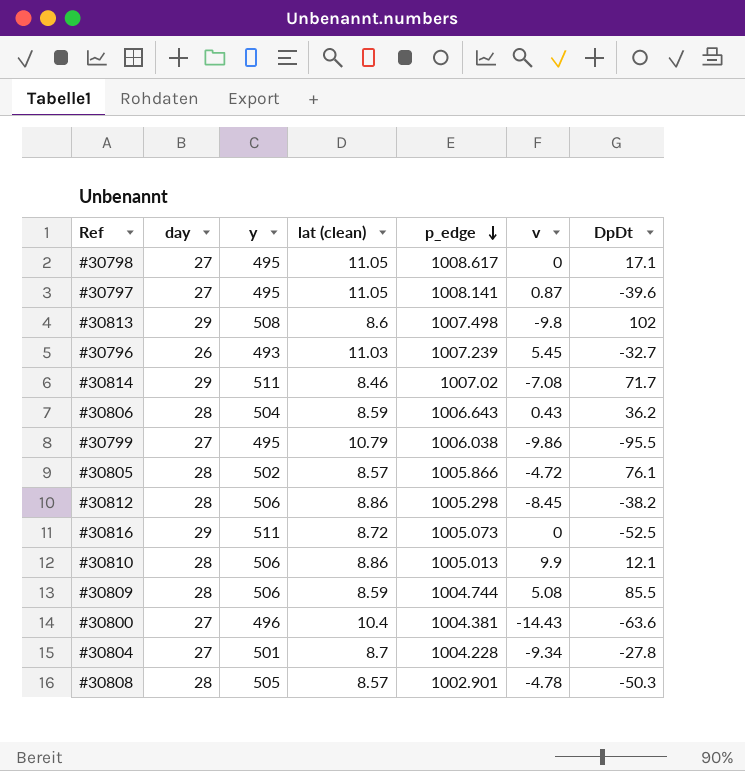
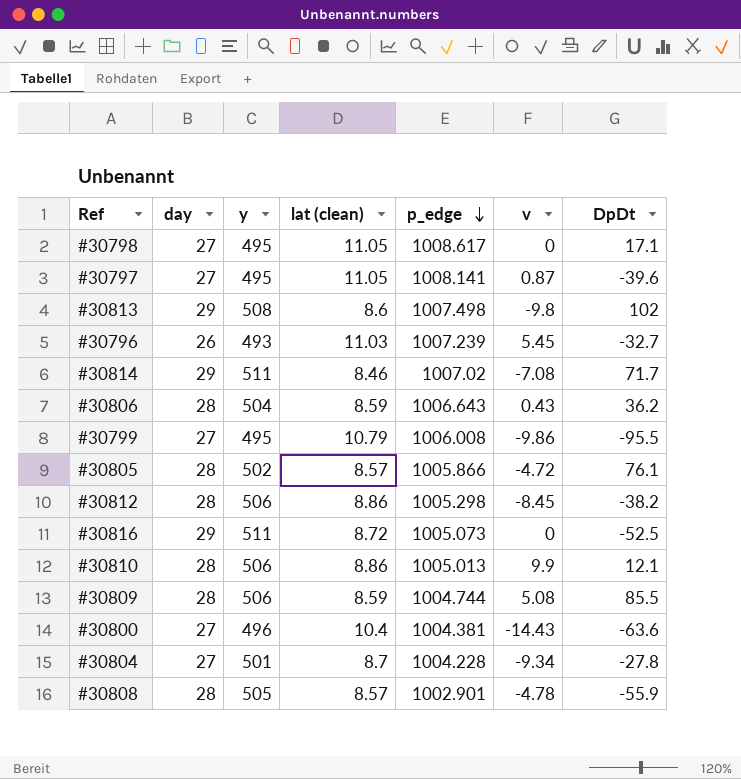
#30799 | p_edge: 1006.038 -> 1006.008
#30808 | DpDt: -50.3 -> -55.9

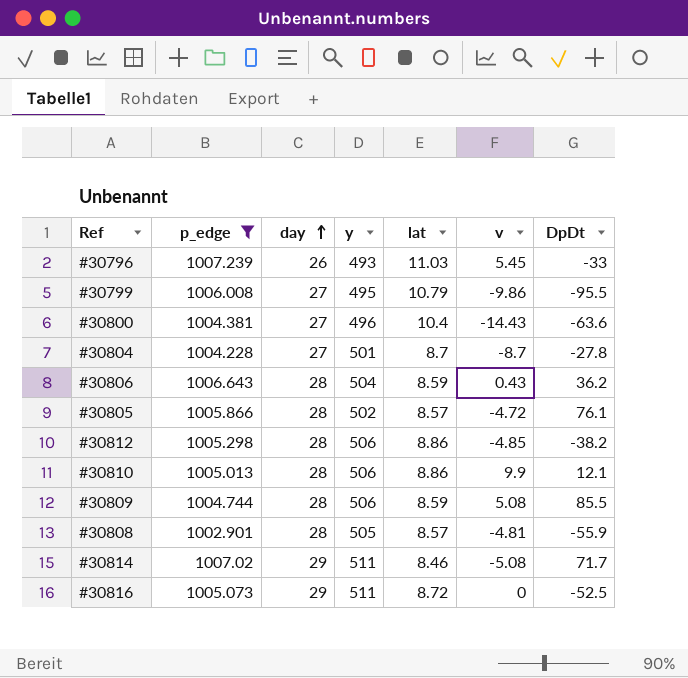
filter: none -> p_edge <= 1007.239
row order: p_edge descending -> day ascending
column p_edge | position: 5 -> 2
column name: lat (clean) -> lat
#30796 | DpDt: -32.7 -> -33
#30804 | v: -9.34 -> -8.7
#30812 | v: -8.45 -> -4.85
#30808 | v: -4.78 -> -4.81
#30814 | v: -7.08 -> -5.08

